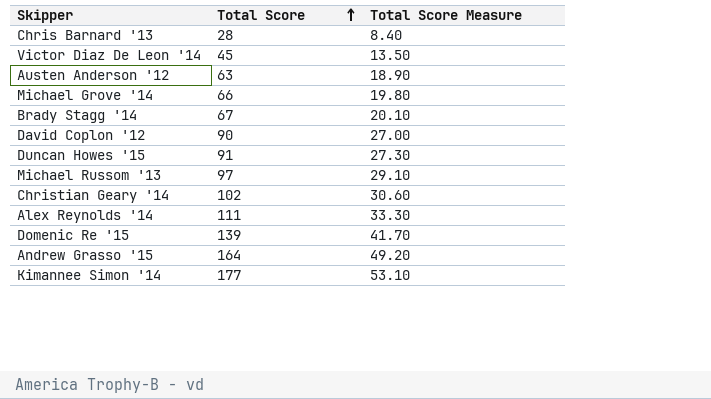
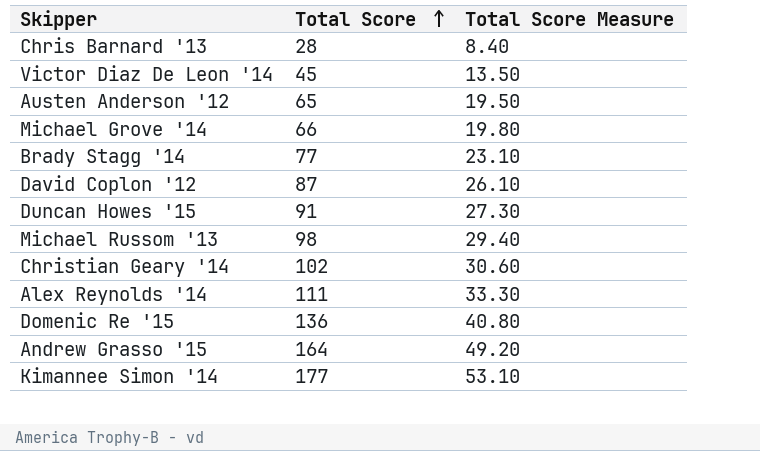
Austen Anderson '12 | Total Score: 63 -> 65
Austen Anderson '12 | Total Score Measure: 18.90 -> 19.50
Brady Stagg '14 | Total Score: 67 -> 77
Brady Stagg '14 | Total Score Measure: 20.10 -> 23.10
David Coplon '12 | Total Score: 90 -> 87
David Coplon '12 | Total Score Measure: 27.00 -> 26.10
Michael Russom '13 | Total Score: 97 -> 98
Michael Russom '13 | Total Score Measure: 29.10 -> 29.40
Domenic Re '15 | Total Score: 139 -> 136
Domenic Re '15 | Total Score Measure: 41.70 -> 40.80

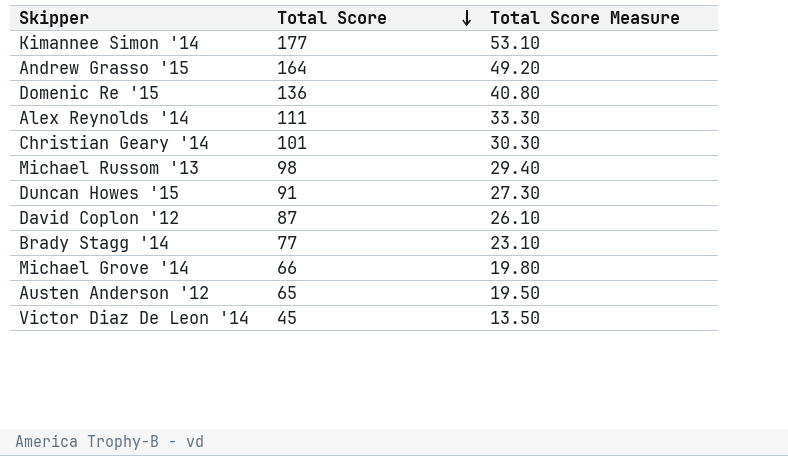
row order: Total Score ascending -> Total Score descending
row Chris Barnard '13: 28 | 8.40 -> none
Christian Geary '14 | Total Score: 102 -> 101
Christian Geary '14 | Total Score Measure: 30.60 -> 30.30

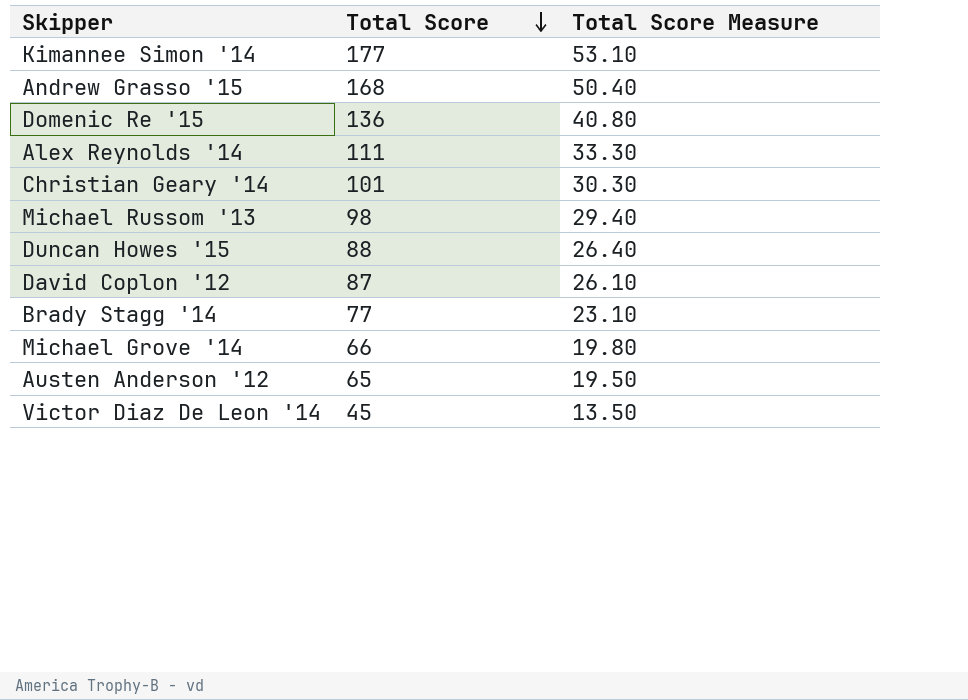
Andrew Grasso '15 | Total Score: 164 -> 168
Andrew Grasso '15 | Total Score Measure: 49.20 -> 50.40
Duncan Howes '15 | Total Score: 91 -> 88
Duncan Howes '15 | Total Score Measure: 27.30 -> 26.40

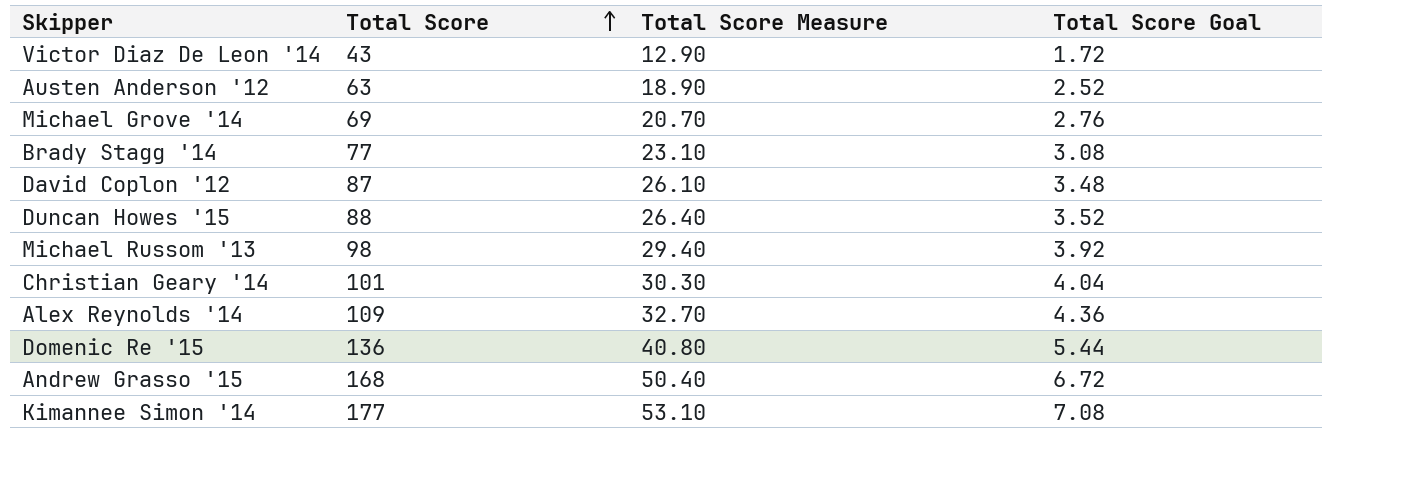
row order: Total Score descending -> Total Score ascending
column Total Score Goal | formula: none -> [Total Score] * 0.04
Victor Diaz De Leon '14 | Total Score: 45 -> 43
Victor Diaz De Leon '14 | Total Score Measure: 13.50 -> 12.90
Austen Anderson '12 | Total Score: 65 -> 63
Austen Anderson '12 | Total Score Measure: 19.50 -> 18.90
Michael Grove '14 | Total Score: 66 -> 69
Michael Grove '14 | Total Score Measure: 19.80 -> 20.70
Alex Reynolds '14 | Total Score: 111 -> 109
Alex Reynolds '14 | Total Score Measure: 33.30 -> 32.70

